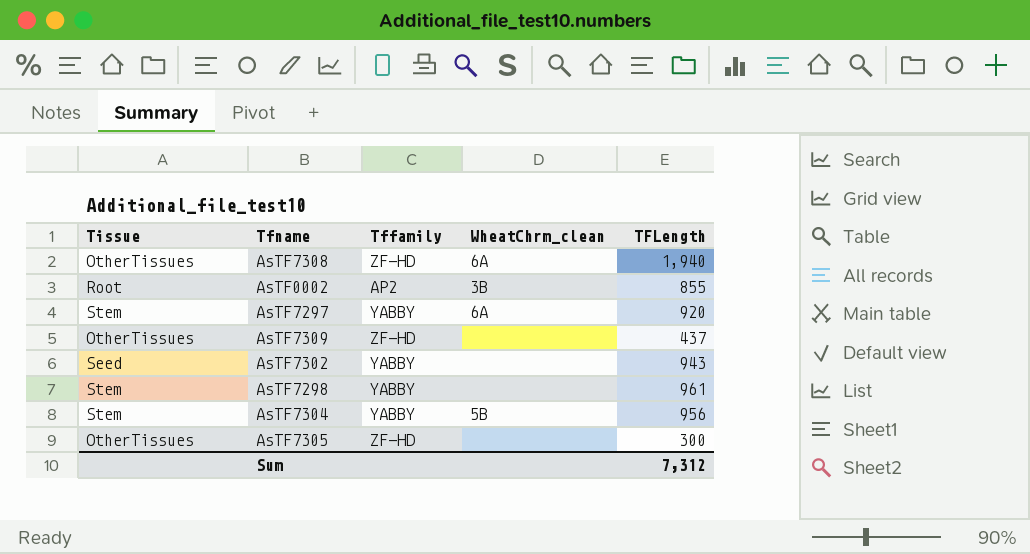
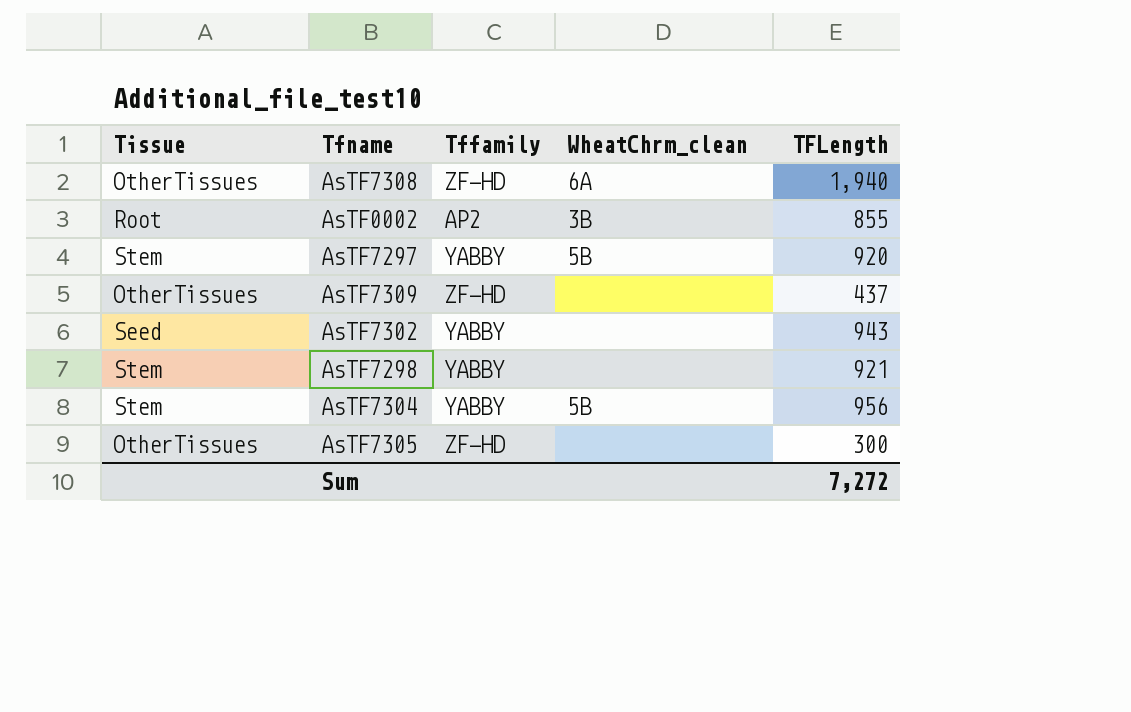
AsTF7297 | WheatChrm_clean: 6A -> 5B
AsTF7298 | TFLength: 961 -> 921
Sum | TFLength: 7,312 -> 7,272

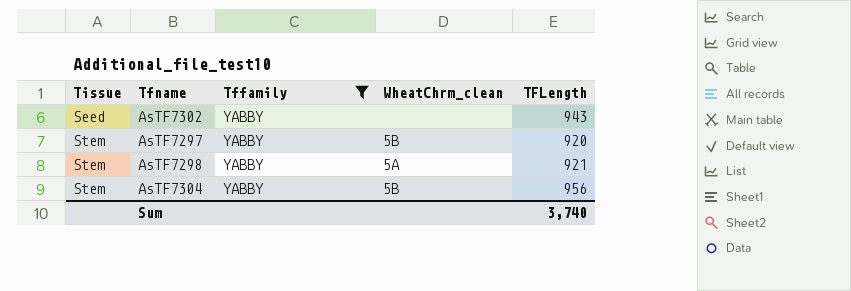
filter: none -> Tffamily = YABBY
row order: none -> Tissue ascending
AsTF7298 | WheatChrm_clean: none -> 5A
Sum | TFLength: 7,272 -> 3,740

